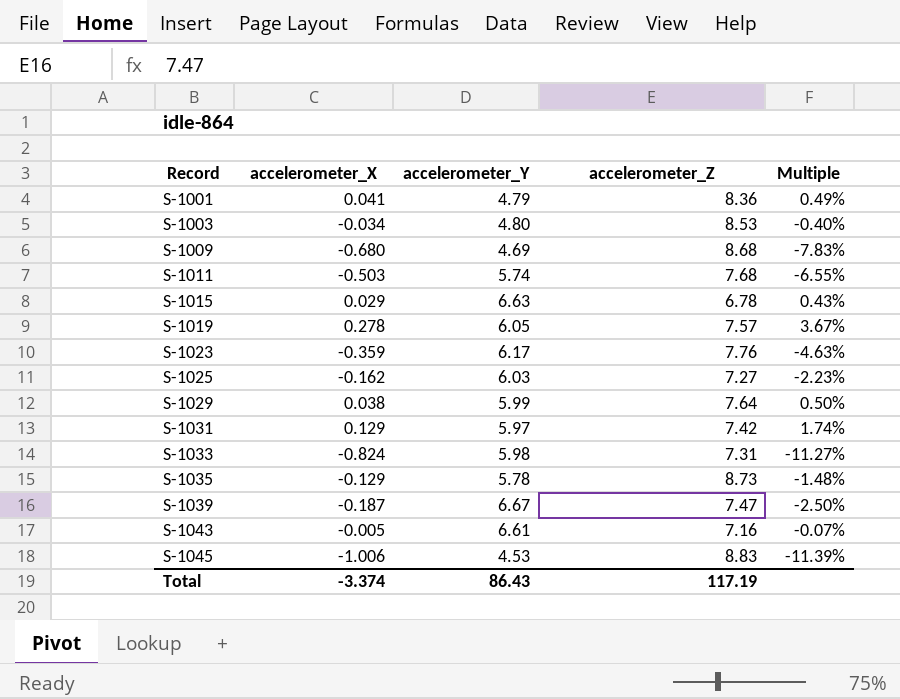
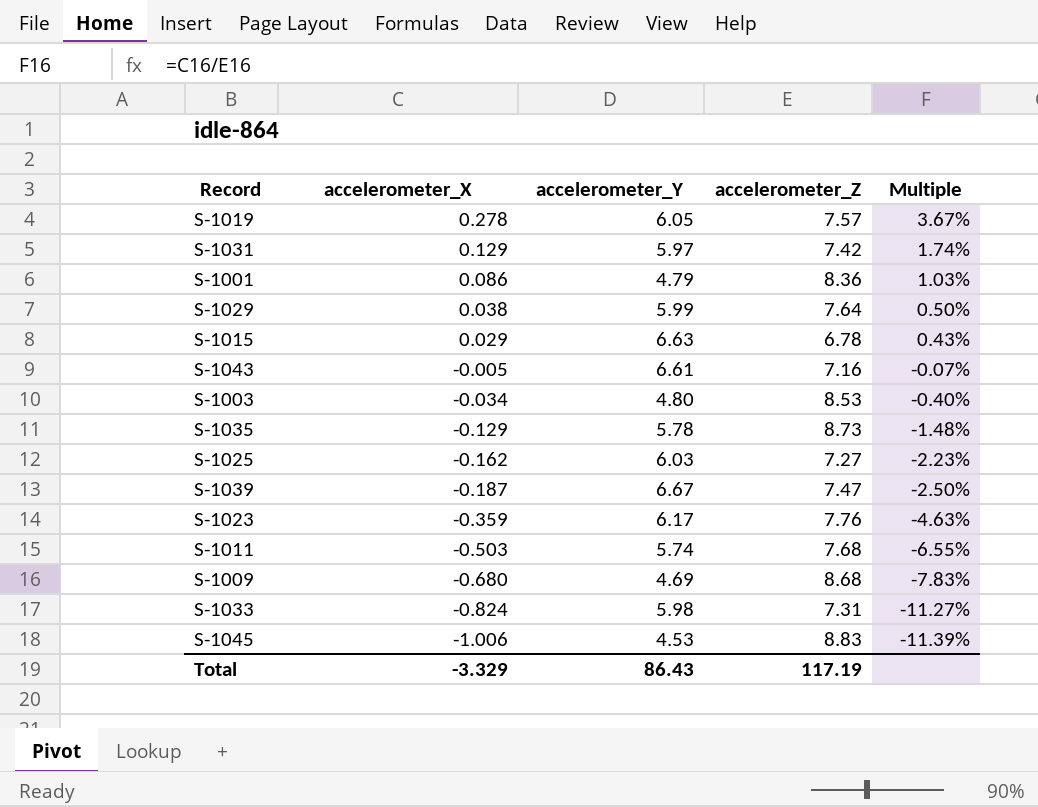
row order: Record ascending -> accelerometer_X descending
S-1001 | accelerometer_X: 0.041 -> 0.086
S-1001 | Multiple: 0.49% -> 1.03%
Total | accelerometer_X: -3.374 -> -3.329

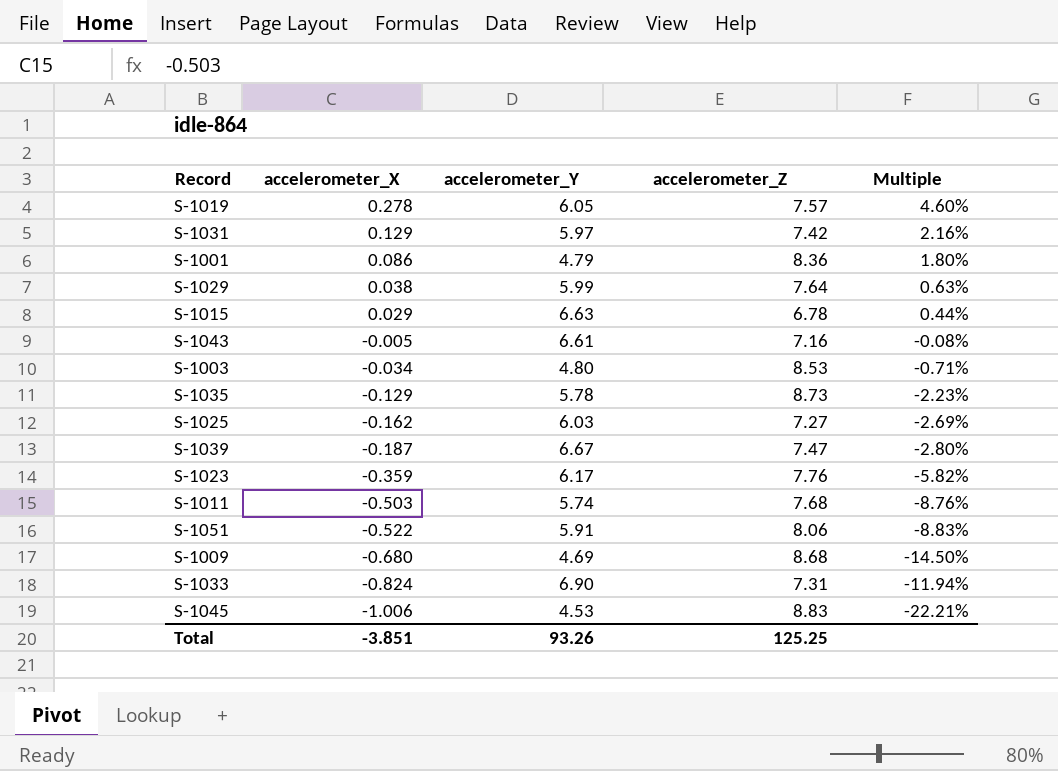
column Multiple | formula: [accelerometer_X] / [accelerometer_Z] -> [accelerometer_X] / [accelerometer_Y]
row S-1051: none -> -0.522 | 5.91 | 8.06 | -8.83%
S-1033 | accelerometer_Y: 5.98 -> 6.90
Total | accelerometer_X: -3.329 -> -3.851
Total | accelerometer_Y: 86.43 -> 93.26
Total | accelerometer_Z: 117.19 -> 125.25

